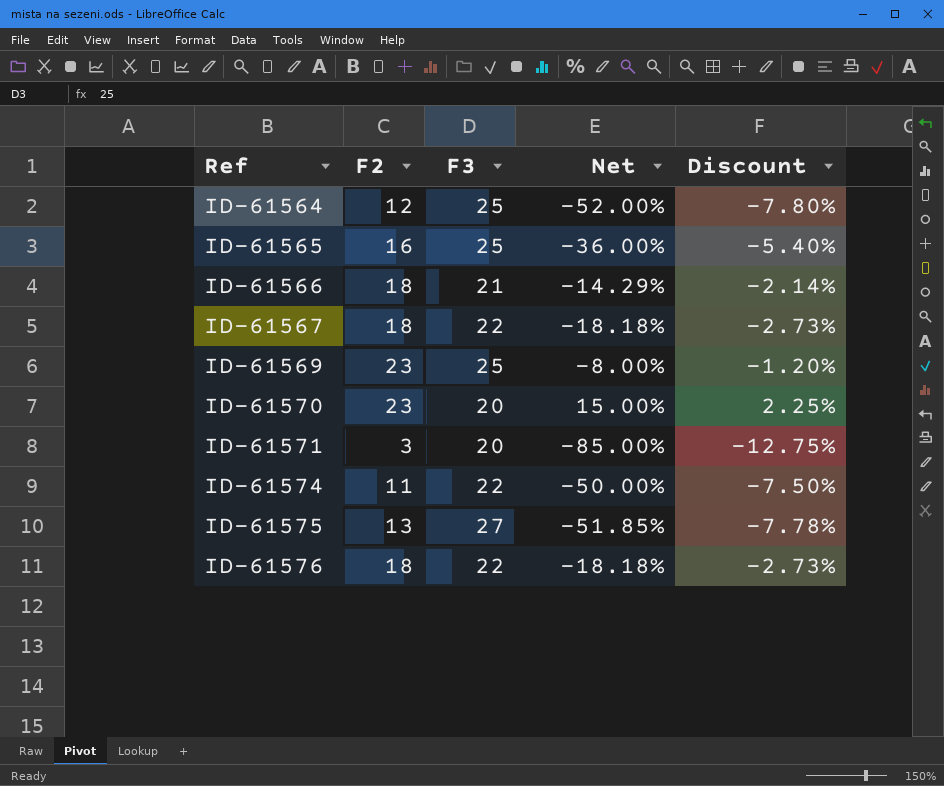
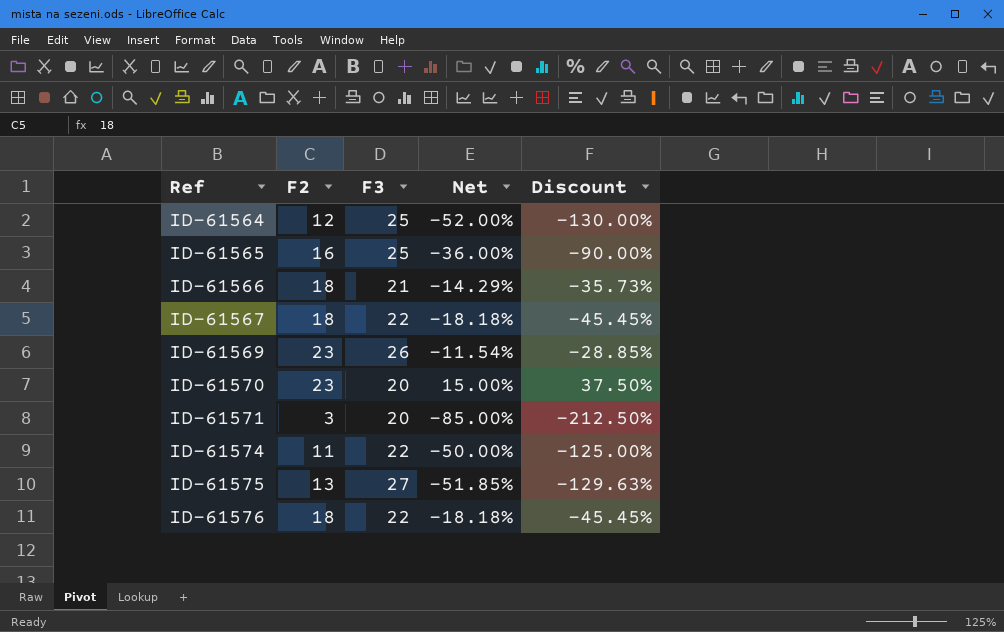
column Discount | formula: [Net] * 0.15 -> [Net] * 2.5
ID-61569 | F3: 25 -> 26
ID-61569 | Net: -8.00% -> -11.54%

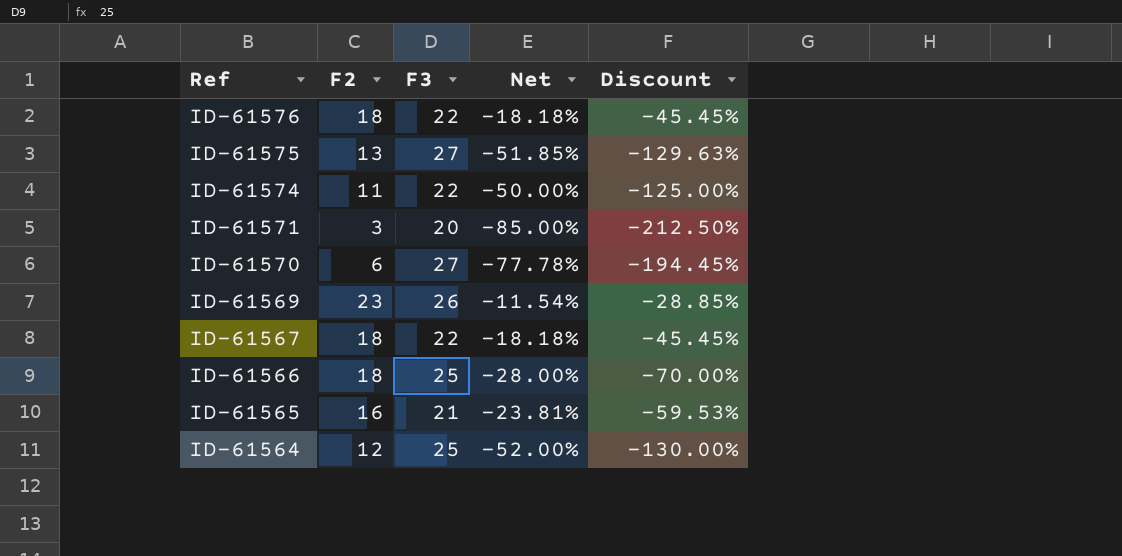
row order: Ref ascending -> Ref descending
ID-61570 | F2: 23 -> 6
ID-61570 | F3: 20 -> 27
ID-61570 | Net: 15.00% -> -77.78%
ID-61570 | Discount: 37.50% -> -194.45%
ID-61566 | F3: 21 -> 25
ID-61566 | Net: -14.29% -> -28.00%
ID-61566 | Discount: -35.73% -> -70.00%
ID-61565 | F3: 25 -> 21
ID-61565 | Net: -36.00% -> -23.81%
ID-61565 | Discount: -90.00% -> -59.53%

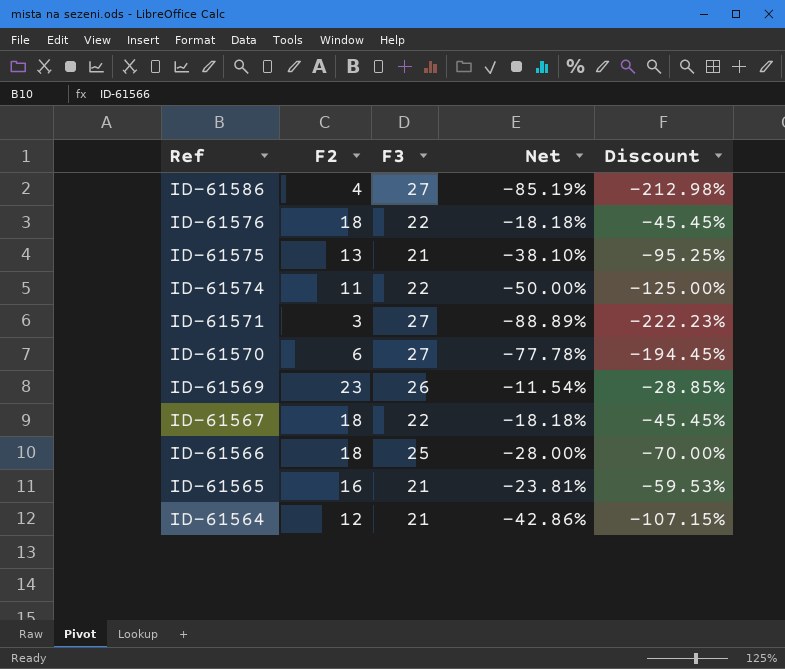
row ID-61586: none -> 4 | 27 | -85.19% | -212.98%
ID-61575 | F3: 27 -> 21
ID-61575 | Net: -51.85% -> -38.10%
ID-61575 | Discount: -129.63% -> -95.25%
ID-61571 | F3: 20 -> 27
ID-61571 | Net: -85.00% -> -88.89%
ID-61571 | Discount: -212.50% -> -222.23%
ID-61564 | F3: 25 -> 21
ID-61564 | Net: -52.00% -> -42.86%
ID-61564 | Discount: -130.00% -> -107.15%

